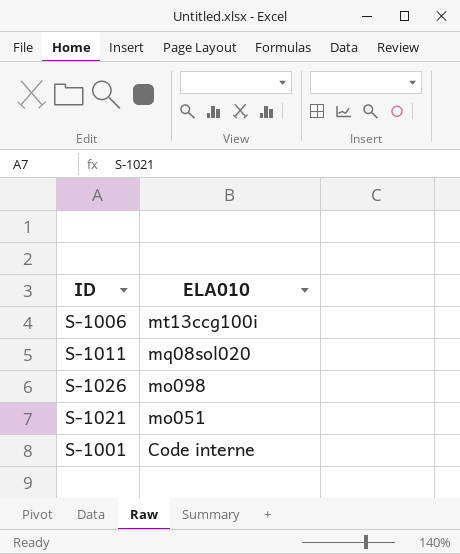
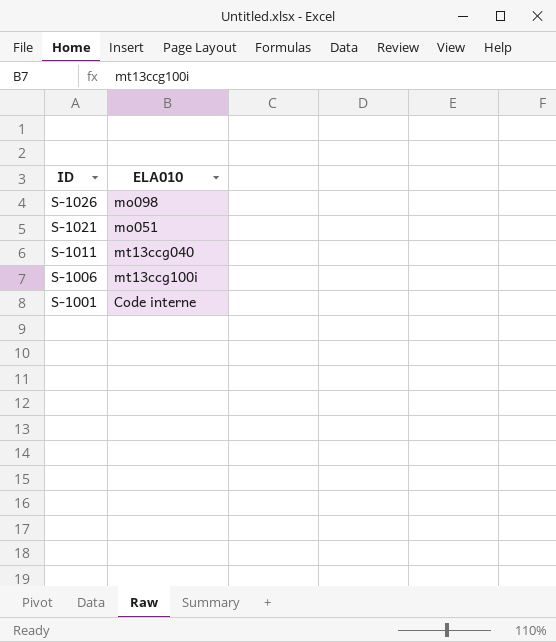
row order: ELA010 descending -> ID descending
S-1011 | ELA010: mq08sol020 -> mt13ccg040

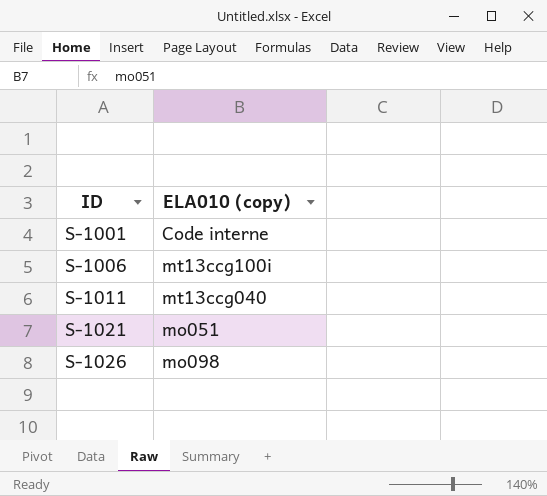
row order: ID descending -> ID ascending
column name: ELA010 -> ELA010 (copy)

